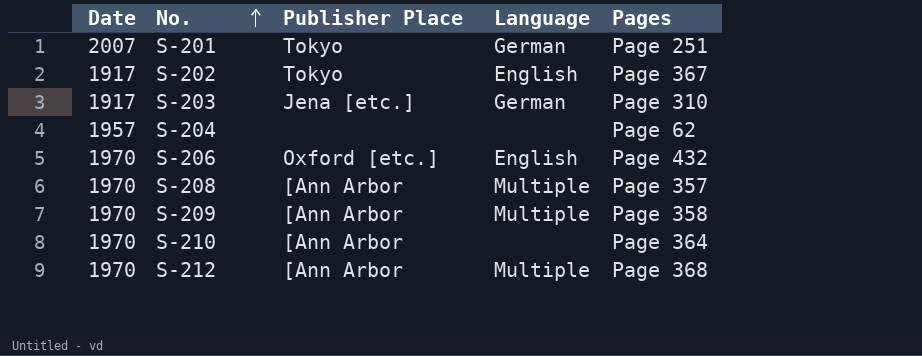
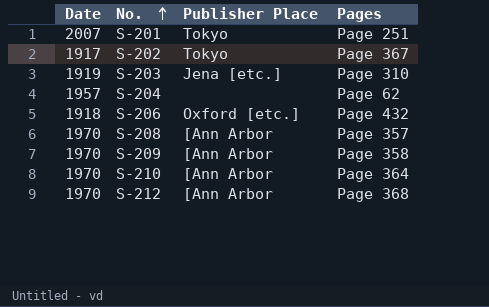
column Language | position: 4 -> none
S-203 | Date: 1917 -> 1919
S-206 | Date: 1970 -> 1918

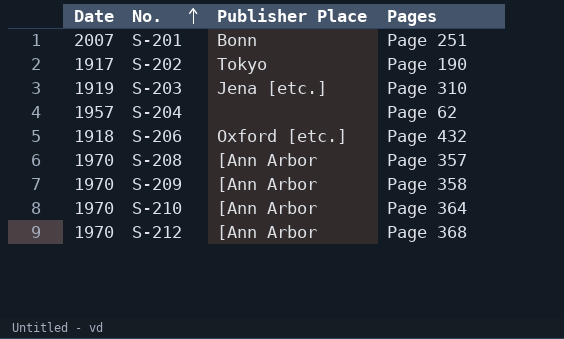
S-201 | Publisher Place: Tokyo -> Bonn
S-202 | Pages: Page 367 -> Page 190

